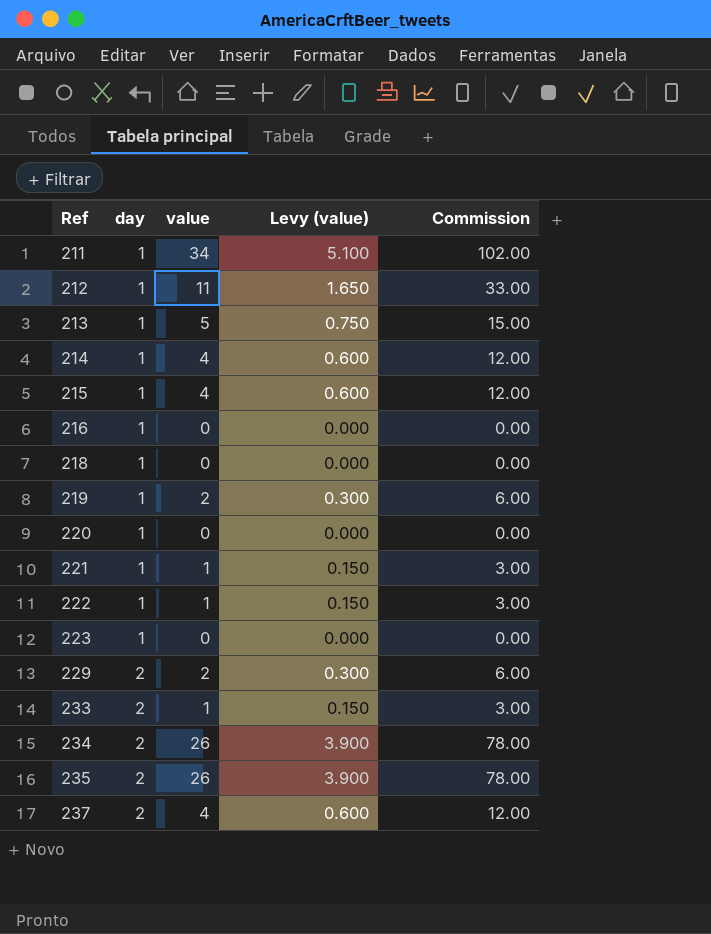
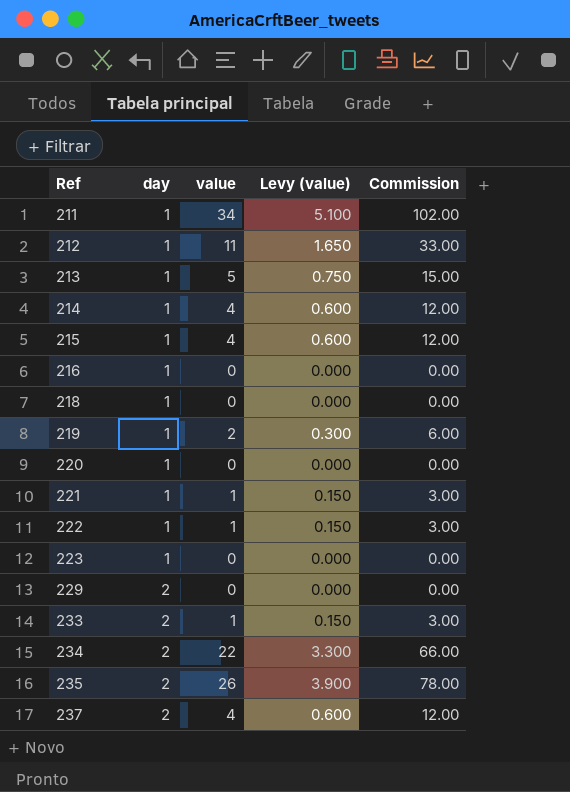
229 | value: 2 -> 0
229 | Levy (value): 0.300 -> 0.000
229 | Commission: 6.00 -> 0.00
234 | value: 26 -> 22
234 | Levy (value): 3.900 -> 3.300
234 | Commission: 78.00 -> 66.00

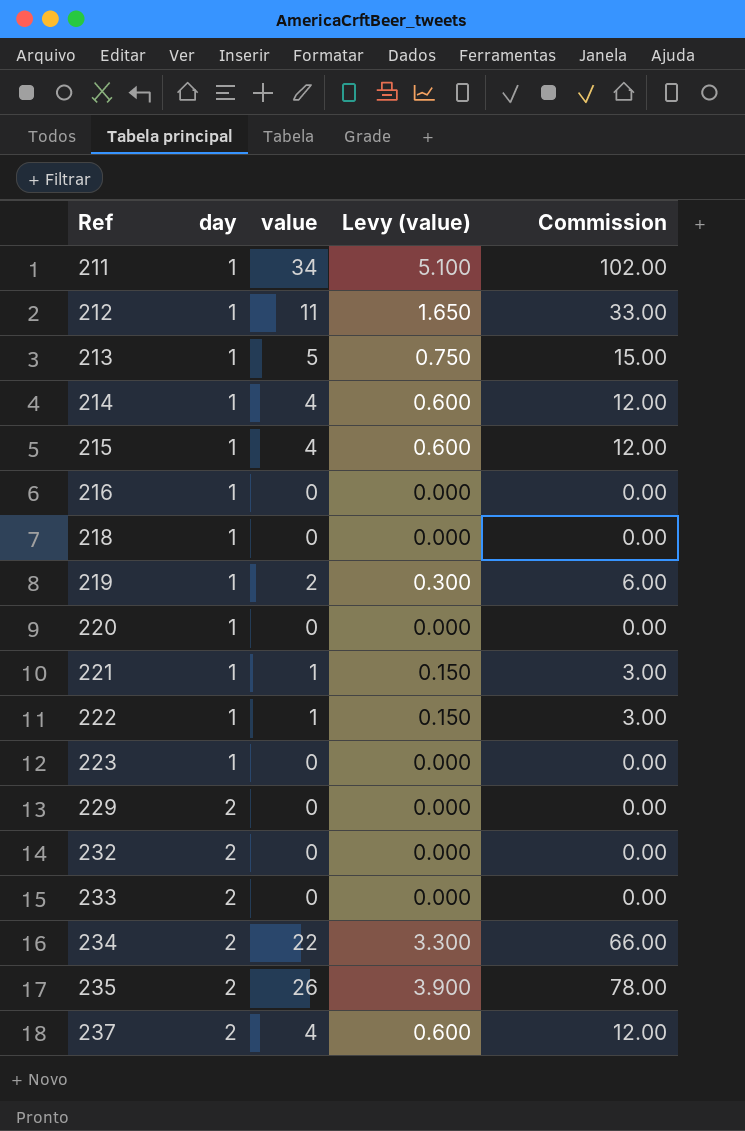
row 232: none -> 2 | 0 | 0.000 | 0.00
233 | value: 1 -> 0
233 | Levy (value): 0.150 -> 0.000
233 | Commission: 3.00 -> 0.00

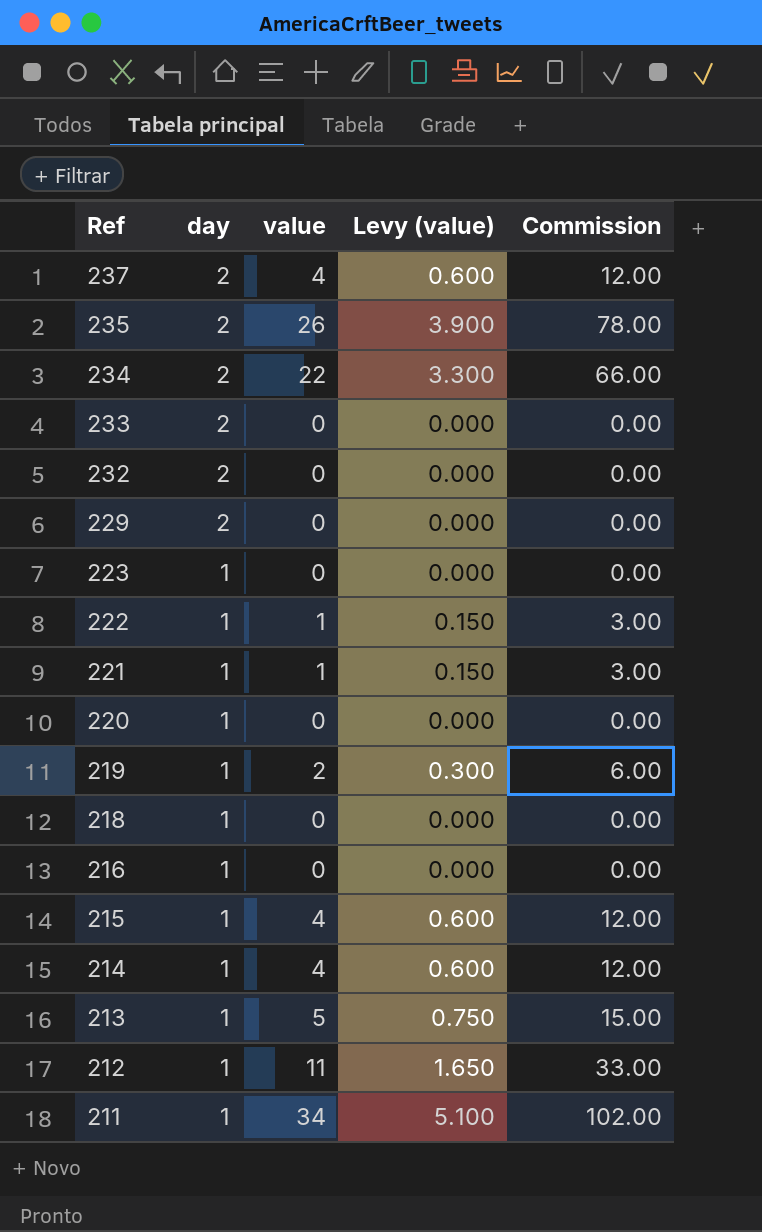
row order: Ref ascending -> Ref descending

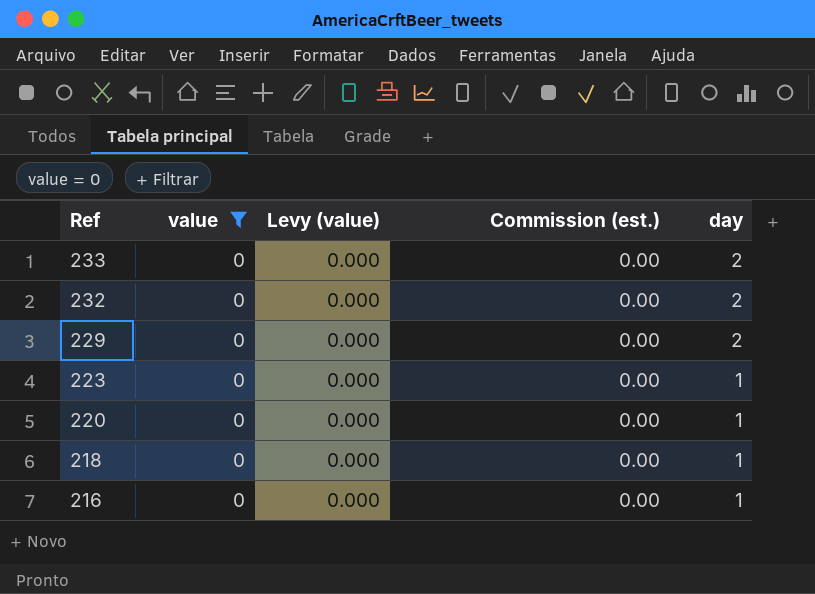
filter: none -> value = 0
column name: Commission -> Commission (est.)
column day | position: 2 -> 5

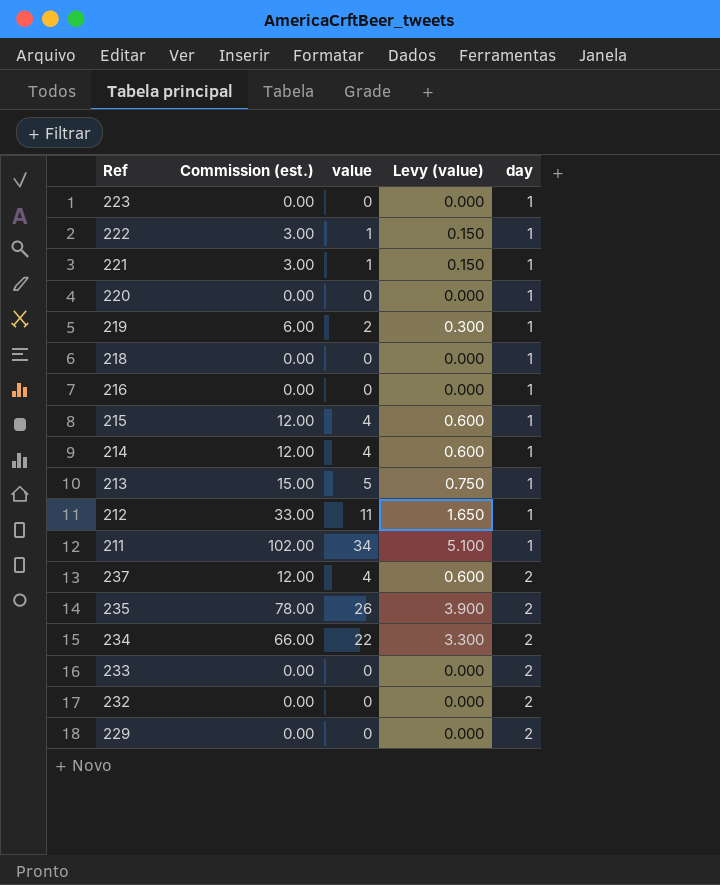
filter: value = 0 -> none
row order: Ref descending -> day ascending
column Commission (est.) | position: 4 -> 2

